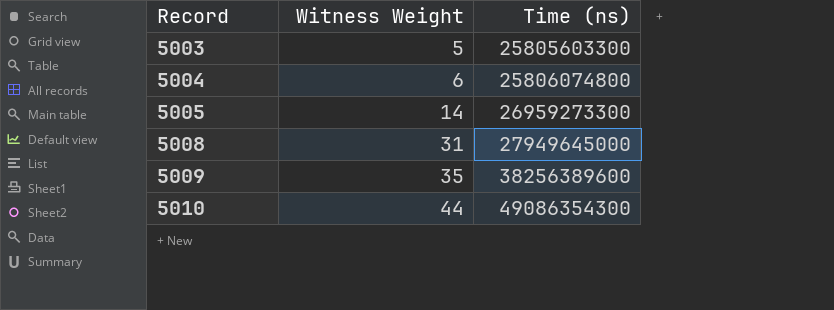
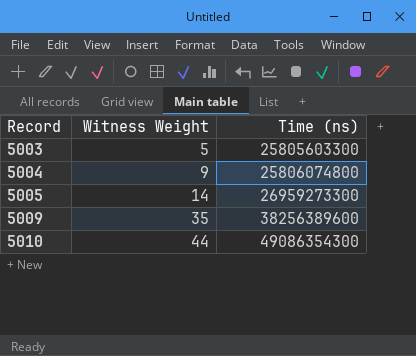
row 5008: 31 | 27949645000 -> none
5004 | Witness Weight: 6 -> 9

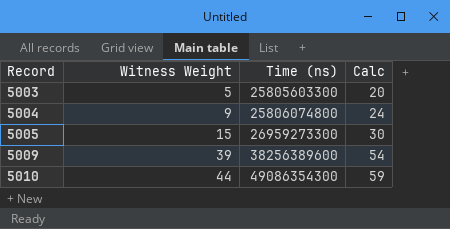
column Calc | formula: none -> [Witness Weight] + 15
5005 | Witness Weight: 14 -> 15
5009 | Witness Weight: 35 -> 39

